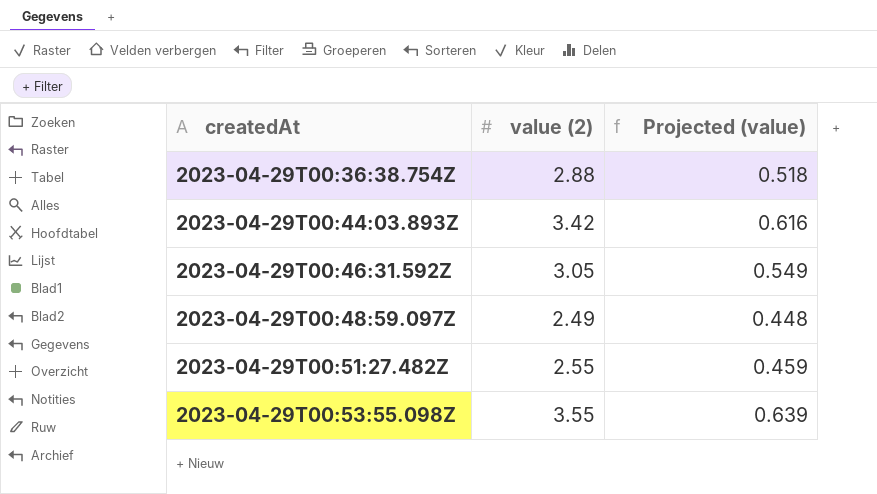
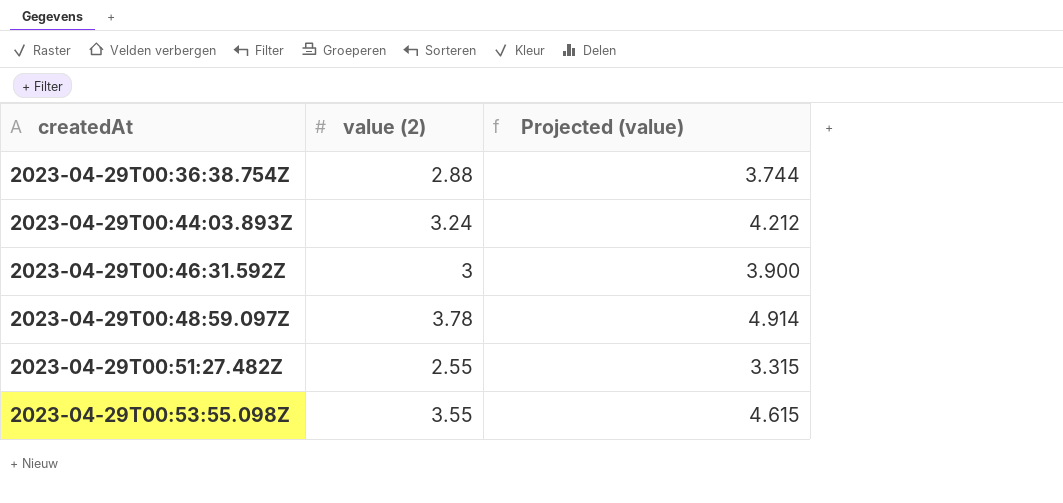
column Projected (value) | formula: [value (2)] * 0.18 -> [value (2)] * 1.3
2023-04-29T00:44:03.893Z | value (2): 3.42 -> 3.24
2023-04-29T00:46:31.592Z | value (2): 3.05 -> 3
2023-04-29T00:48:59.097Z | value (2): 2.49 -> 3.78

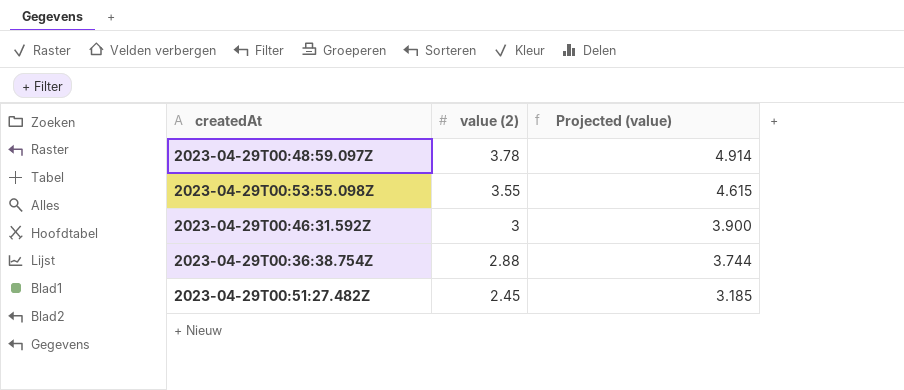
row order: createdAt ascending -> value (2) descending
row 2023-04-29T00:44:03.893Z: 3.24 | 4.212 -> none
2023-04-29T00:51:27.482Z | value (2): 2.55 -> 2.45
2023-04-29T00:51:27.482Z | Projected (value): 3.315 -> 3.185

